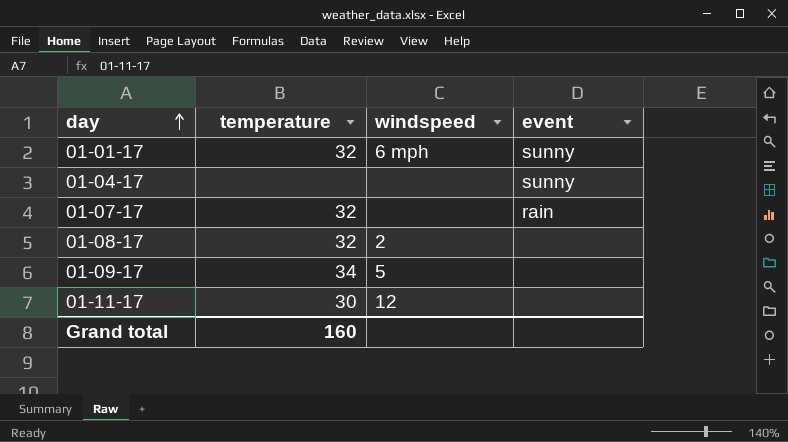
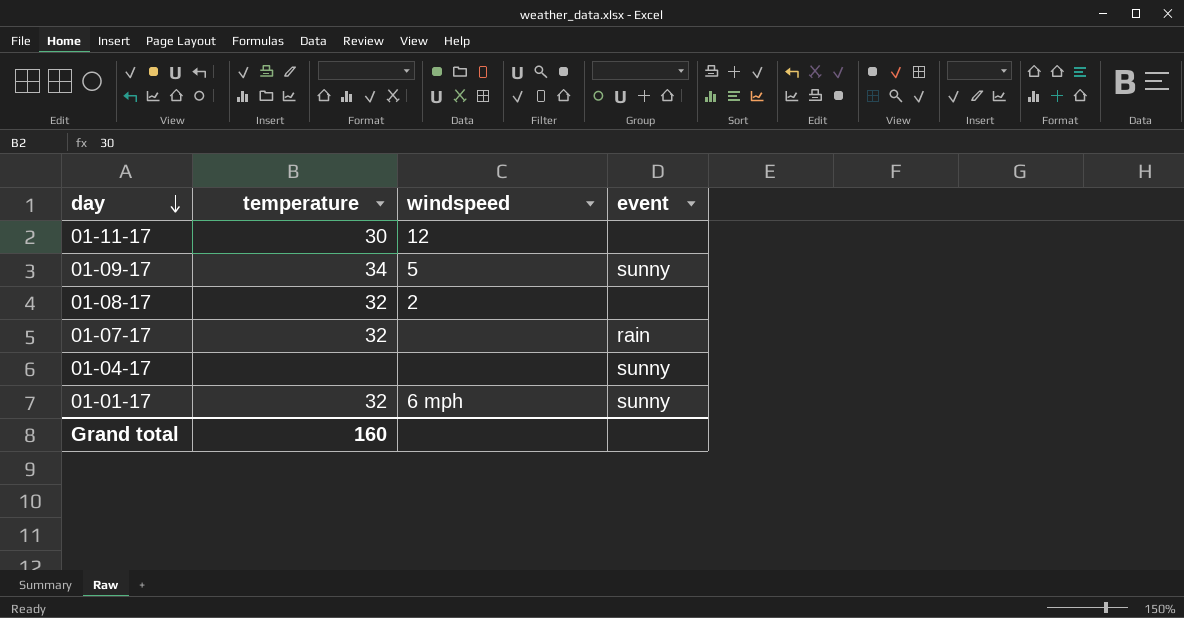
row order: day ascending -> day descending
01-09-17 | event: none -> sunny

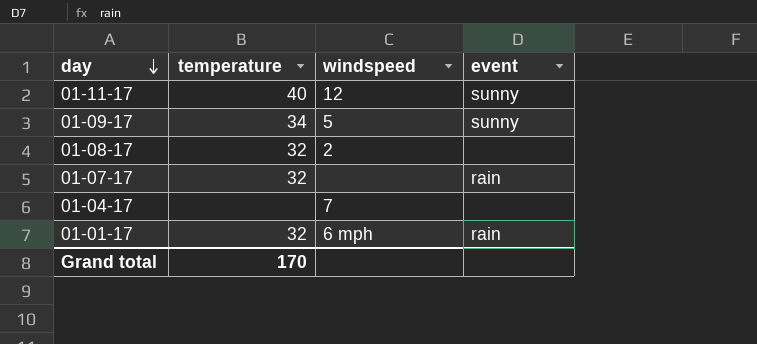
01-11-17 | temperature: 30 -> 40
01-11-17 | event: none -> sunny
01-04-17 | windspeed: none -> 7
01-04-17 | event: sunny -> none
01-01-17 | event: sunny -> rain
Grand total | temperature: 160 -> 170

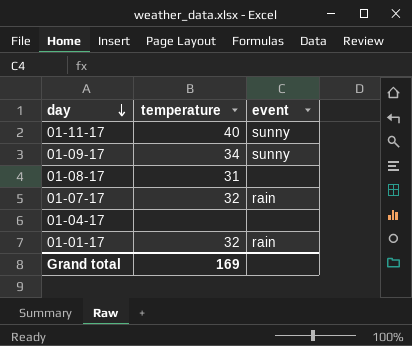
column windspeed | position: 3 -> none
01-08-17 | temperature: 32 -> 31
Grand total | temperature: 170 -> 169

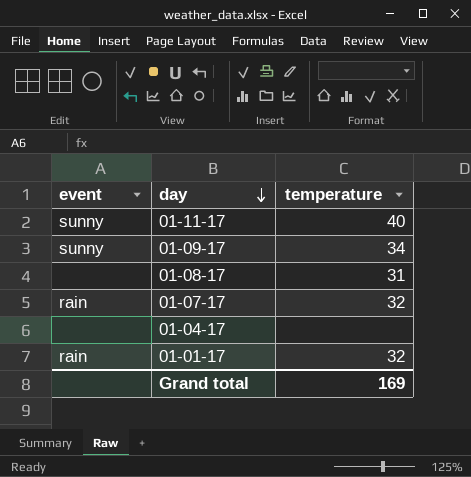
column event | position: 3 -> 1

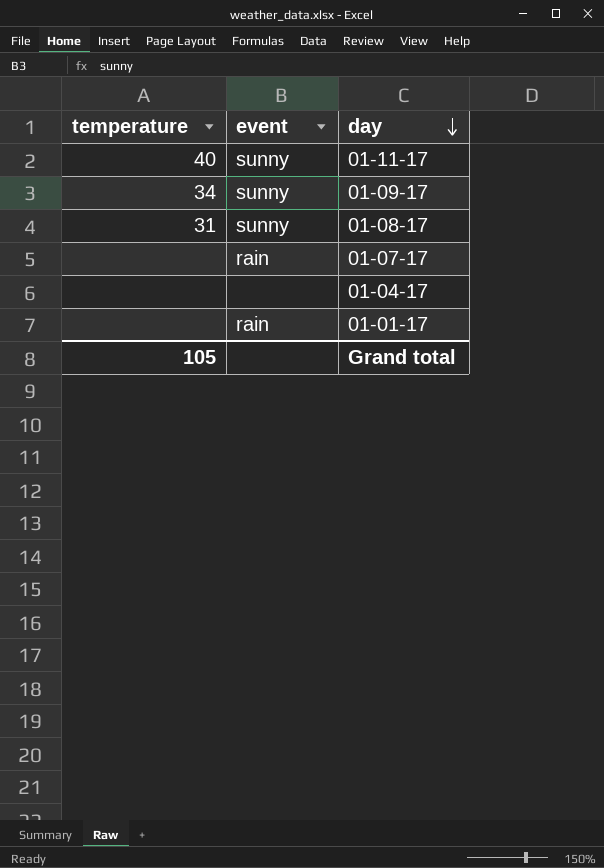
column temperature | position: 3 -> 1
01-08-17 | event: none -> sunny
01-07-17 | temperature: 32 -> none
01-01-17 | temperature: 32 -> none
Grand total | temperature: 169 -> 105

